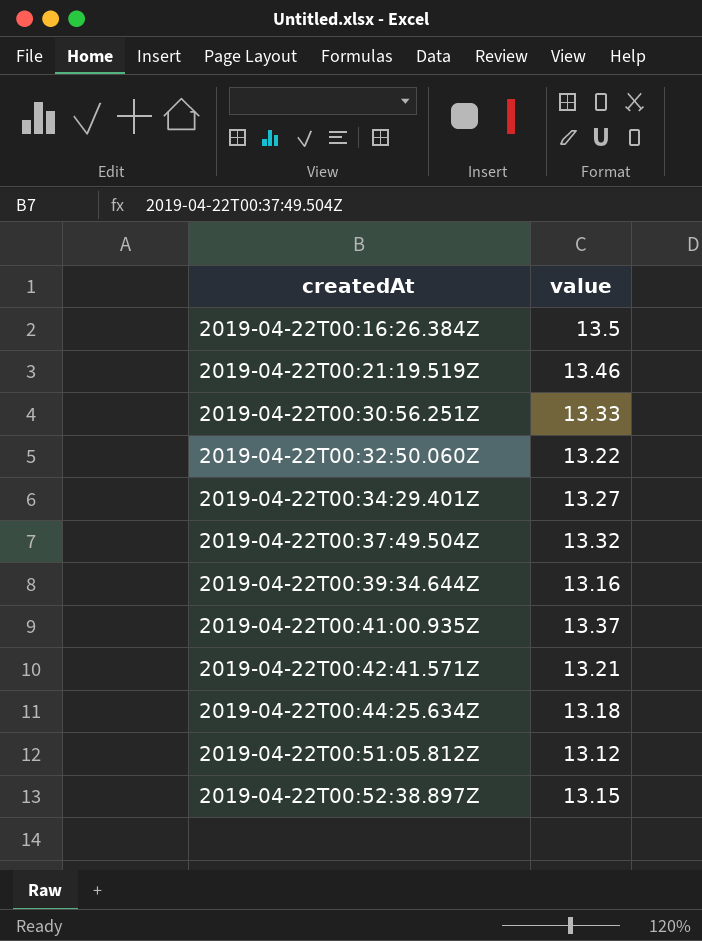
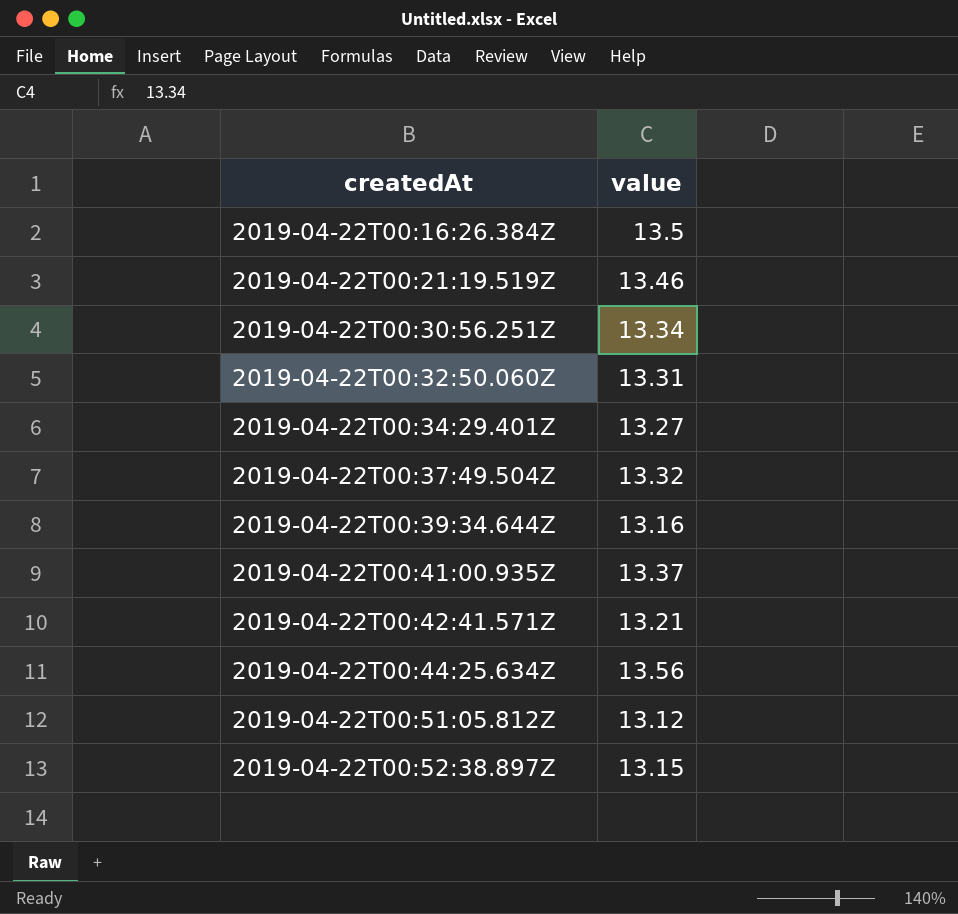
2019-04-22T00:30:56.251Z | value: 13.33 -> 13.34
2019-04-22T00:32:50.060Z | value: 13.22 -> 13.31
2019-04-22T00:44:25.634Z | value: 13.18 -> 13.56

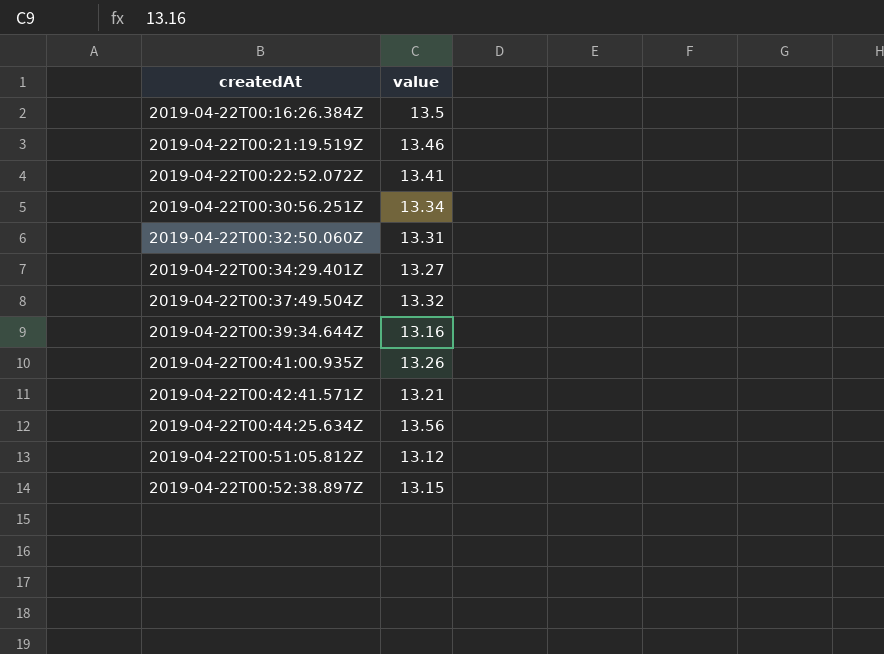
row 2019-04-22T00:22:52.072Z: none -> 13.41
2019-04-22T00:41:00.935Z | value: 13.37 -> 13.26

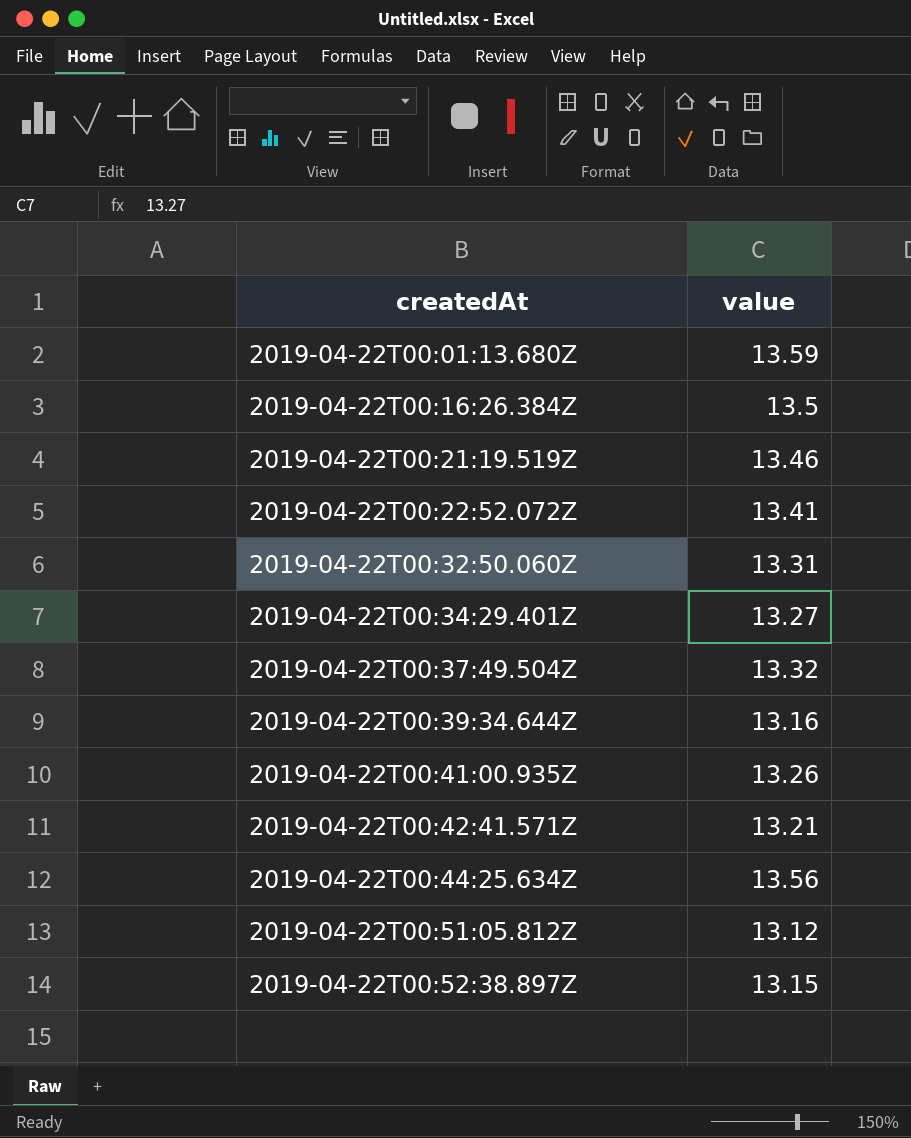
row 2019-04-22T00:30:56.251Z: 13.34 -> none
row 2019-04-22T00:01:13.680Z: none -> 13.59

